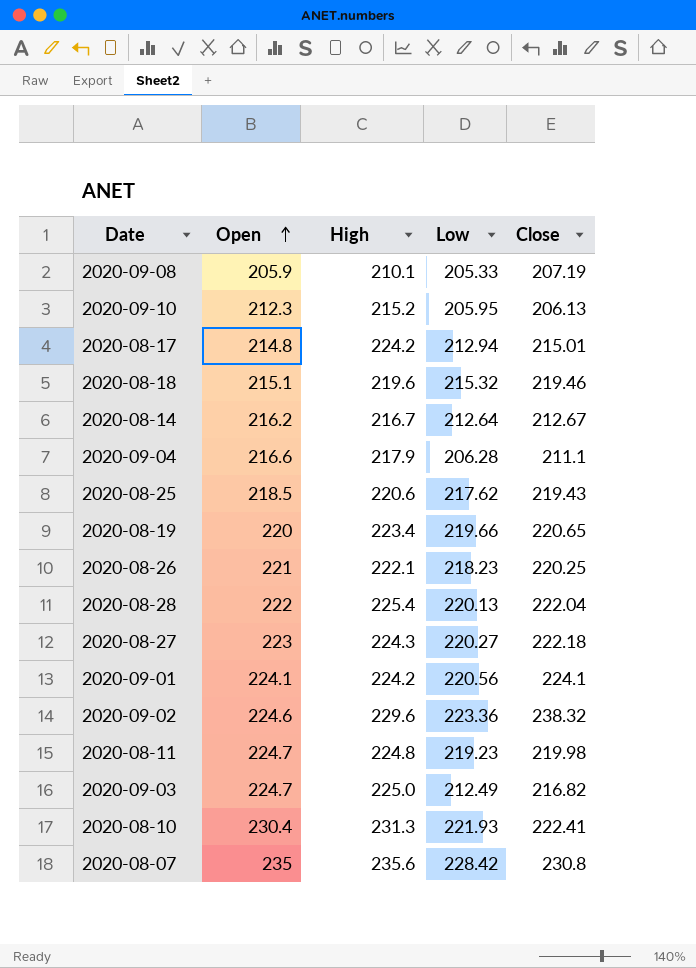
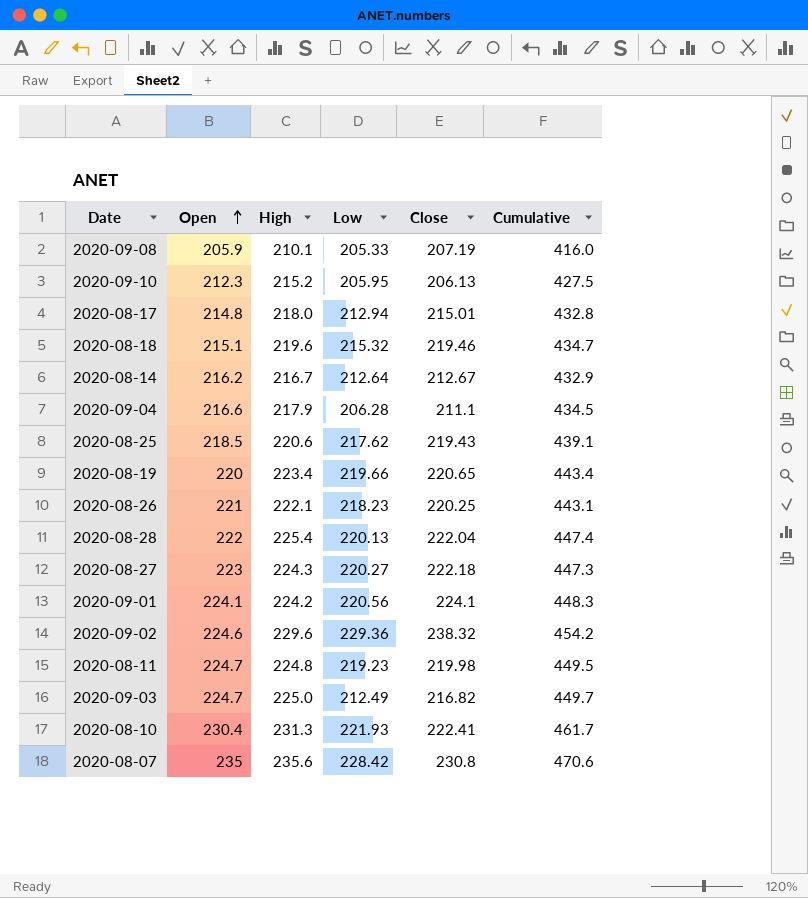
column Cumulative | formula: none -> [Open] + [High]
2020-08-17 | High: 224.2 -> 218.0
2020-09-02 | Low: 223.36 -> 229.36

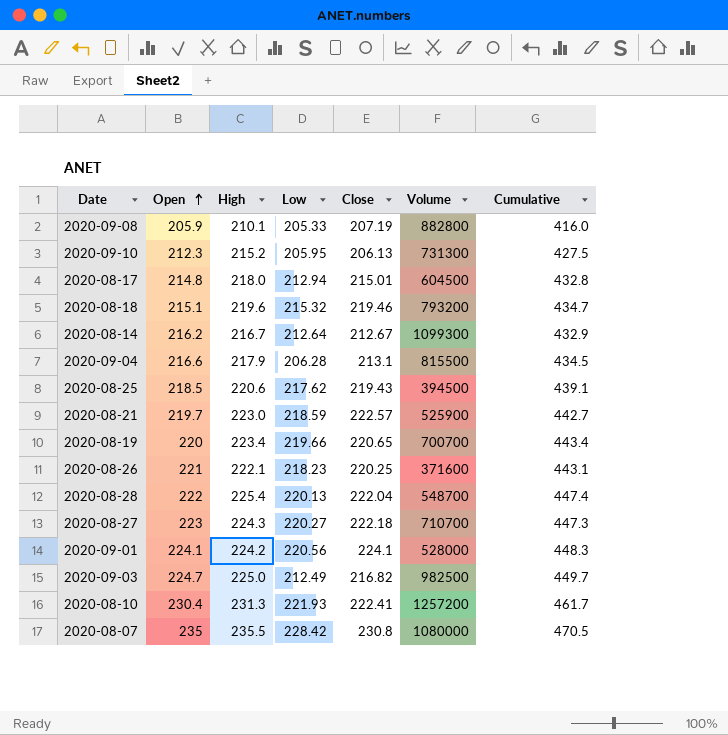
column Volume | position: none -> 6
row 2020-09-02: 224.6 | 229.6 | 229.36 | 238.32 | 454.2 -> none
row 2020-08-11: 224.7 | 224.8 | 219.23 | 219.98 | 449.5 -> none
2020-09-04 | Close: 211.1 -> 213.1
row 2020-08-21: none -> 219.7 | 223.0 | 218.59 | 222.57 | 525900 | 442.7
2020-08-07 | High: 235.6 -> 235.5
2020-08-07 | Cumulative: 470.6 -> 470.5

